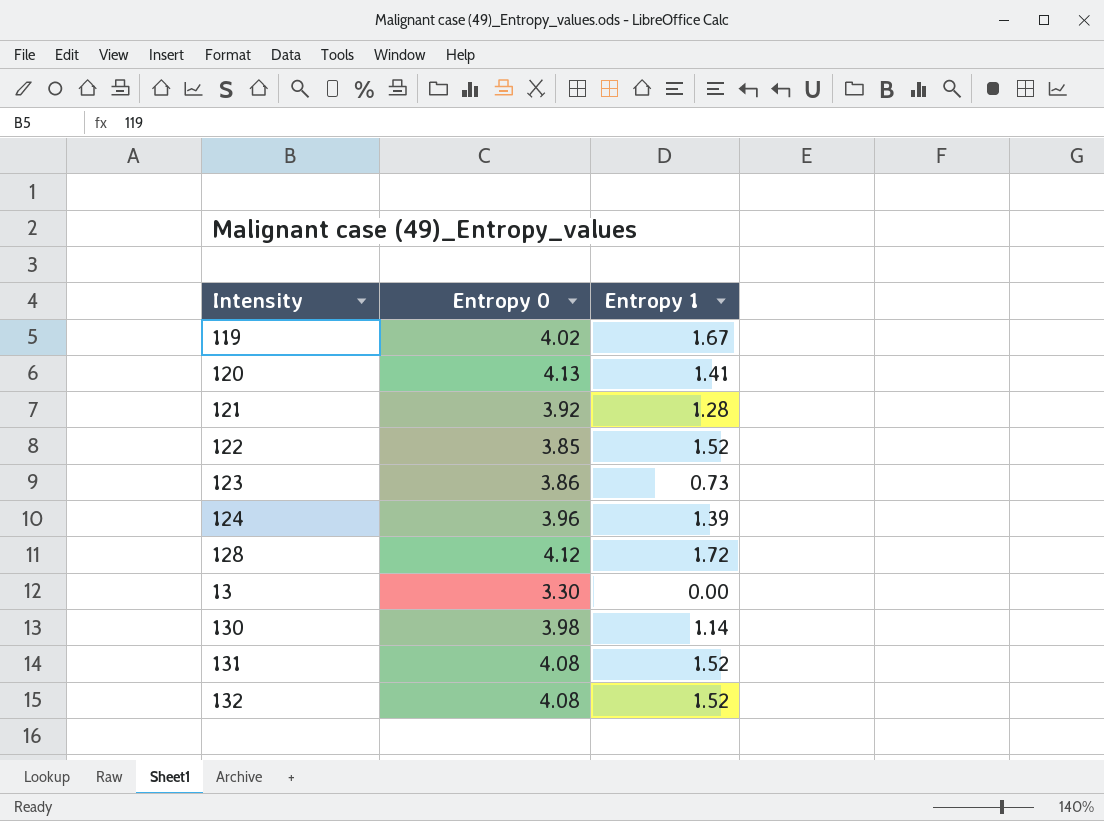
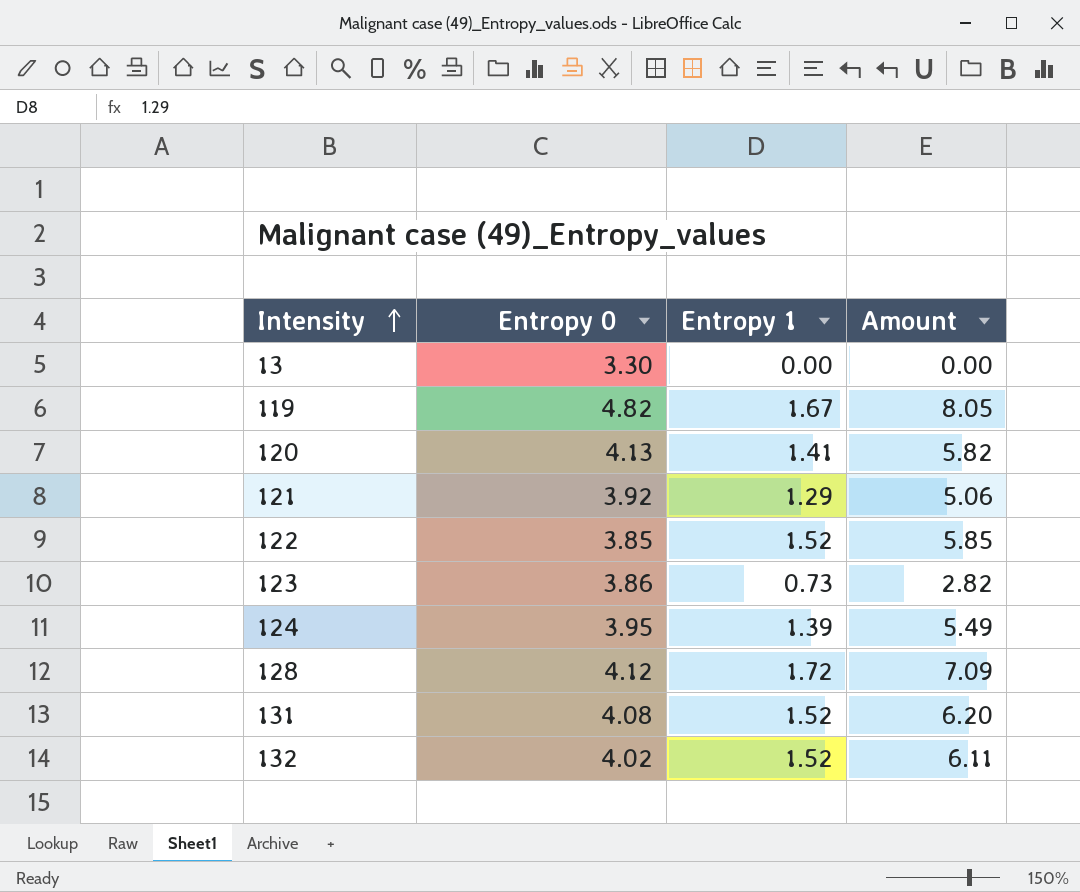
row order: none -> Intensity ascending
column Amount | formula: none -> [Entropy 0] * [Entropy 1]
row 130: 3.98 | 1.14 -> none
119 | Entropy 0: 4.02 -> 4.82
121 | Entropy 1: 1.28 -> 1.29
124 | Entropy 0: 3.96 -> 3.95
132 | Entropy 0: 4.08 -> 4.02

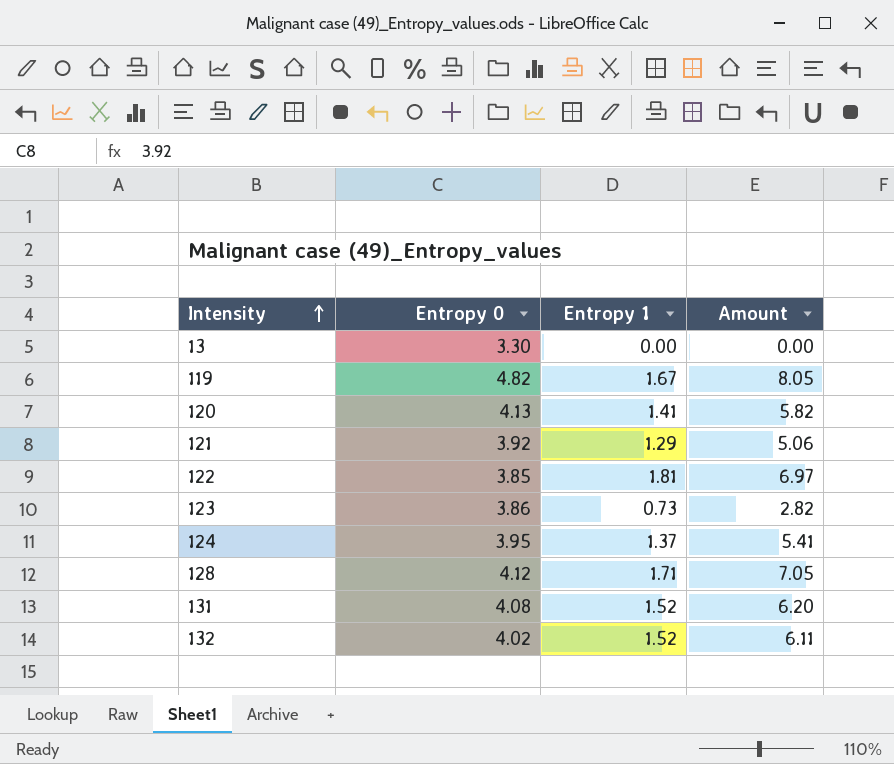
122 | Entropy 1: 1.52 -> 1.81
122 | Amount: 5.85 -> 6.97
124 | Entropy 1: 1.39 -> 1.37
124 | Amount: 5.49 -> 5.41
128 | Entropy 1: 1.72 -> 1.71
128 | Amount: 7.09 -> 7.05

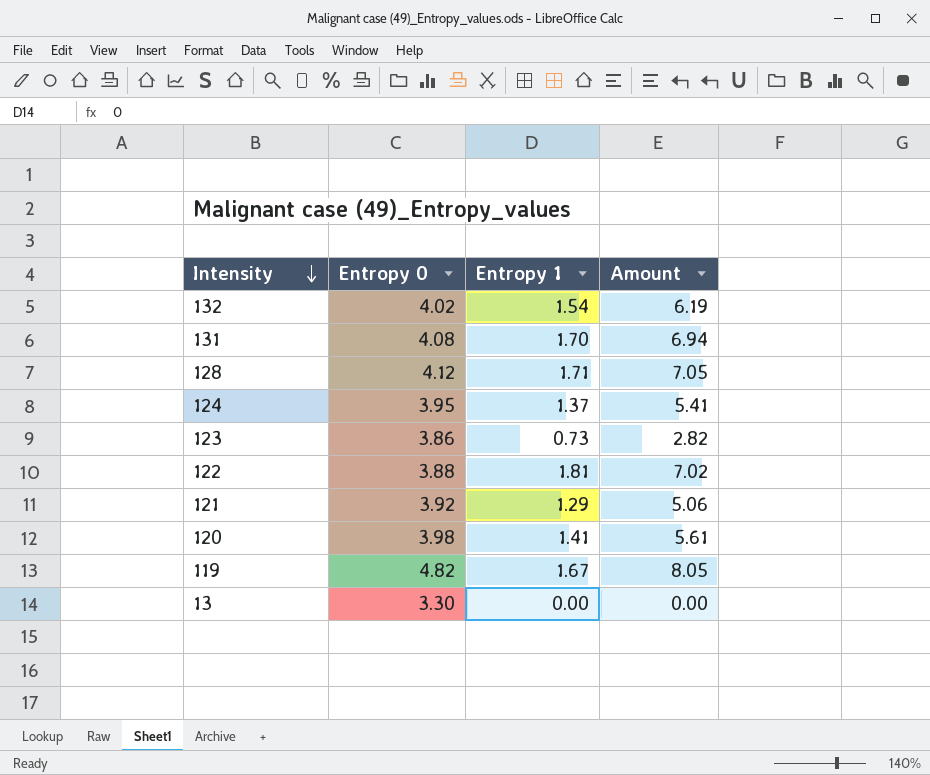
row order: Intensity ascending -> Intensity descending
132 | Entropy 1: 1.52 -> 1.54
132 | Amount: 6.11 -> 6.19
131 | Entropy 1: 1.52 -> 1.70
131 | Amount: 6.20 -> 6.94
122 | Entropy 0: 3.85 -> 3.88
122 | Amount: 6.97 -> 7.02
120 | Entropy 0: 4.13 -> 3.98
120 | Amount: 5.82 -> 5.61

